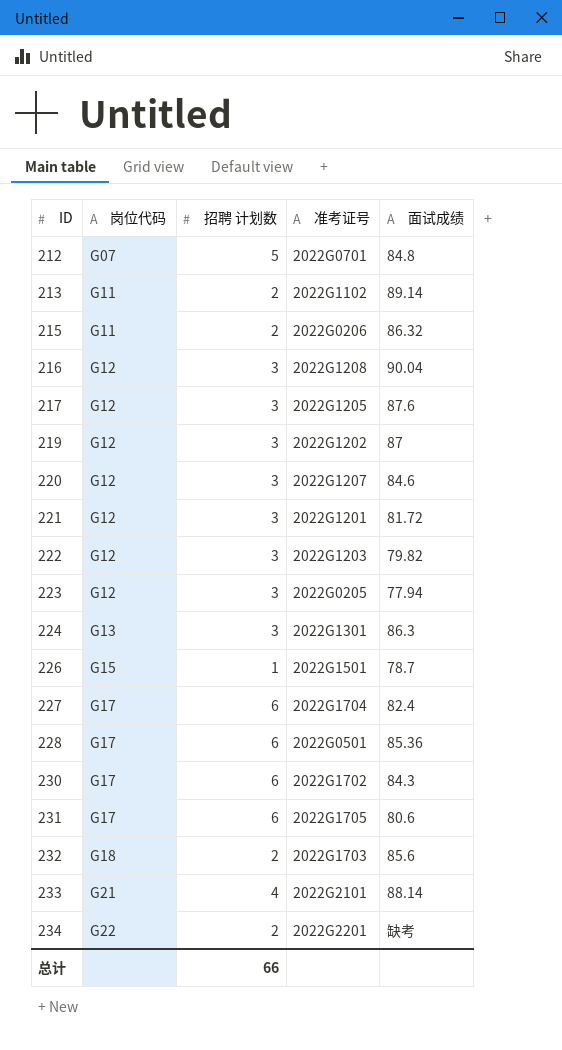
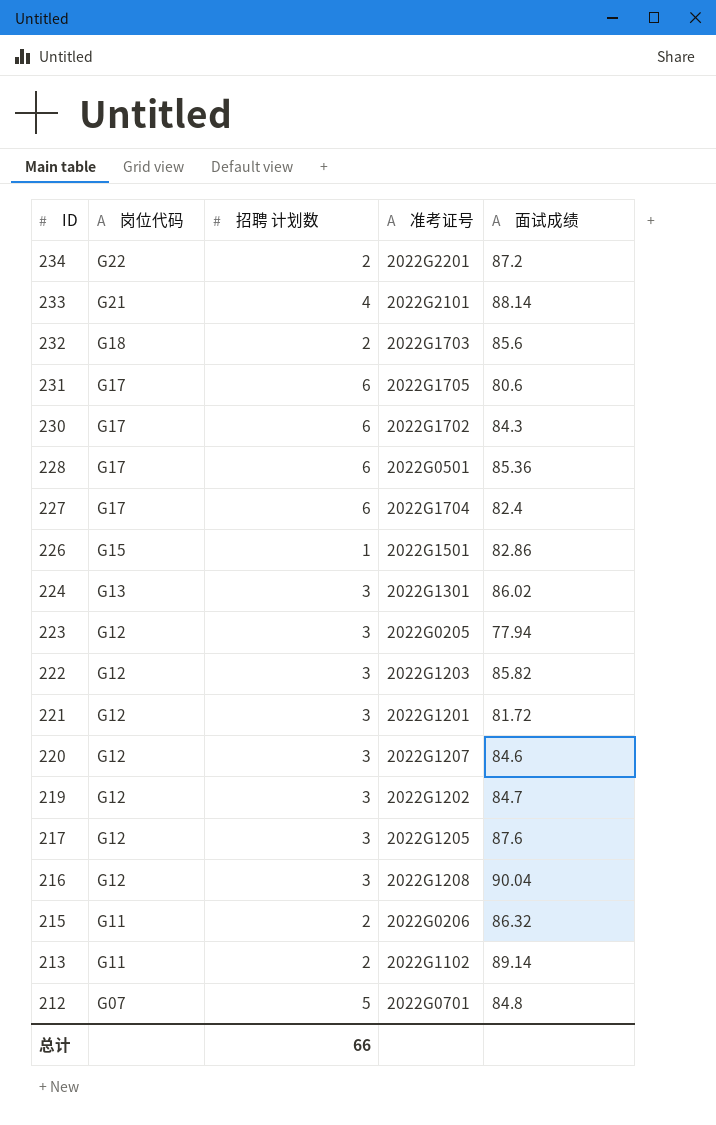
row order: ID ascending -> ID descending
234 | 面试成绩: 缺考 -> 87.2
226 | 面试成绩: 78.7 -> 82.86
224 | 面试成绩: 86.3 -> 86.02
222 | 面试成绩: 79.82 -> 85.82
219 | 面试成绩: 87 -> 84.7

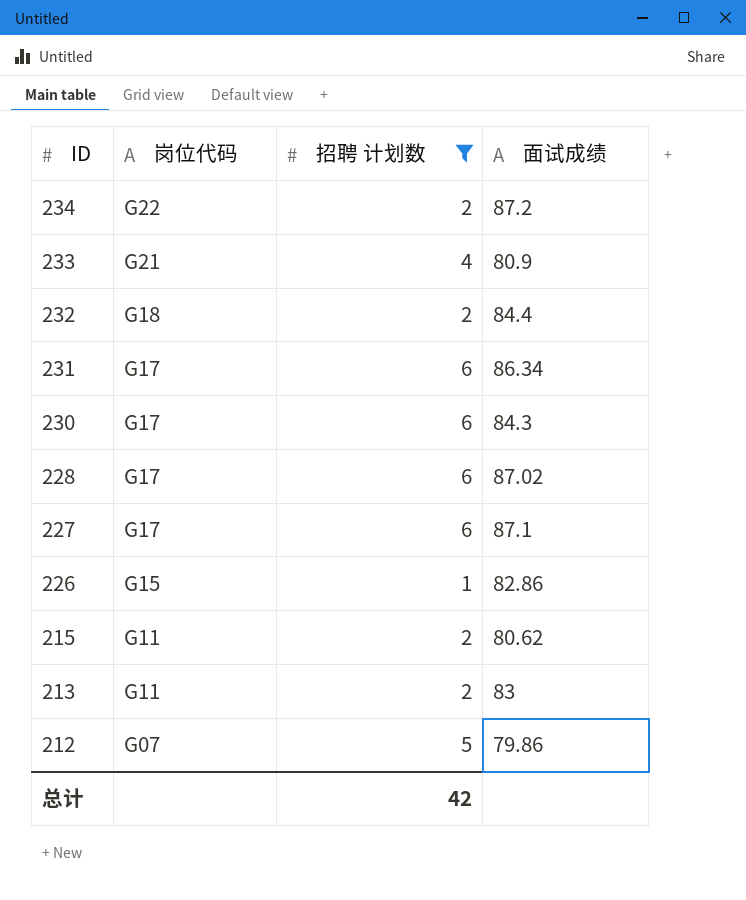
filter: none -> 招聘 计划数 != 3
column 准考证号 | position: 4 -> none
233 | 面试成绩: 88.14 -> 80.9
232 | 面试成绩: 85.6 -> 84.4
231 | 面试成绩: 80.6 -> 86.34
228 | 面试成绩: 85.36 -> 87.02
227 | 面试成绩: 82.4 -> 87.1
215 | 面试成绩: 86.32 -> 80.62
213 | 面试成绩: 89.14 -> 83
212 | 面试成绩: 84.8 -> 79.86
总计 | 招聘 计划数: 66 -> 42

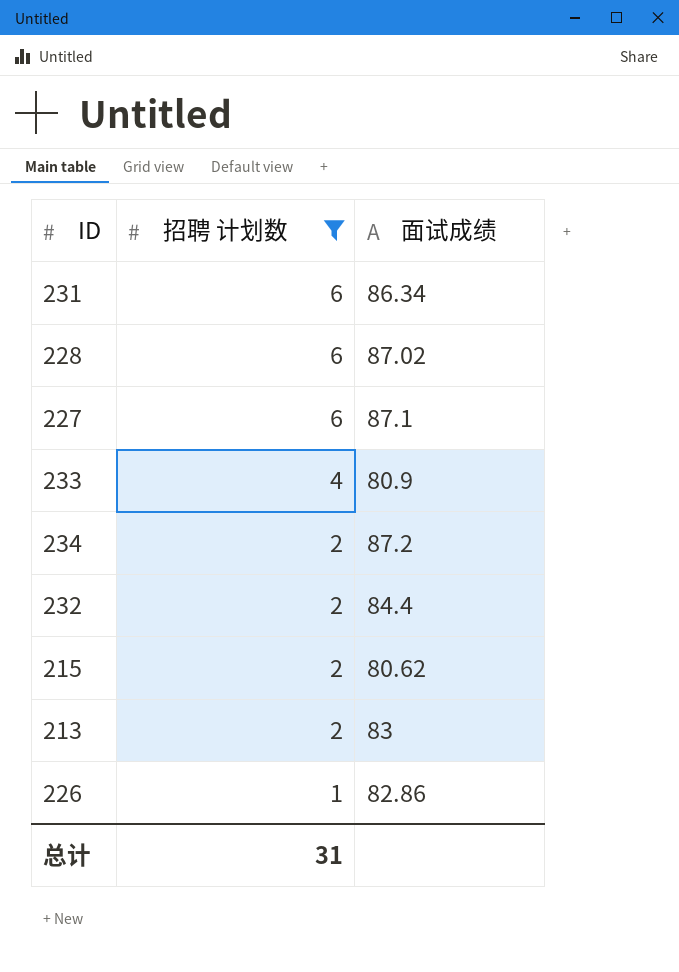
row order: ID descending -> 招聘 计划数 descending
column 岗位代码 | position: 2 -> none
row 230: G17 | 6 | 84.3 -> none
row 212: G07 | 5 | 79.86 -> none
总计 | 招聘 计划数: 42 -> 31

